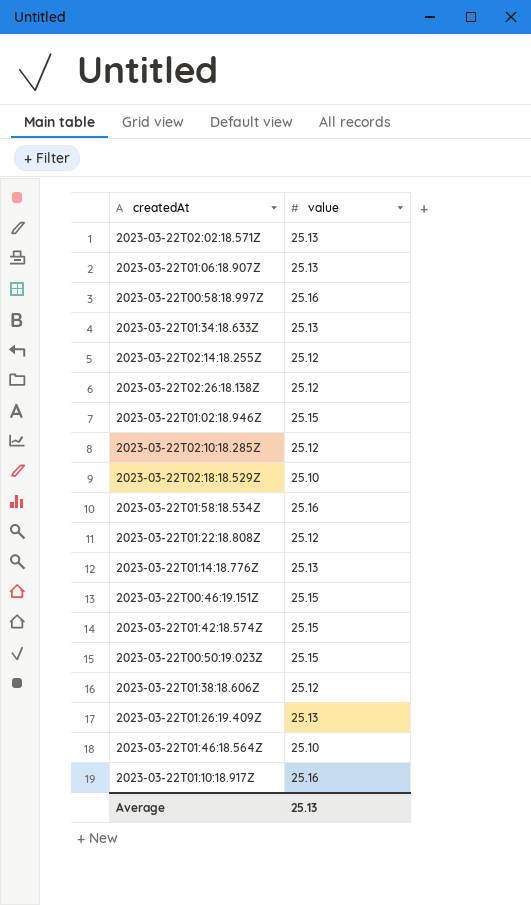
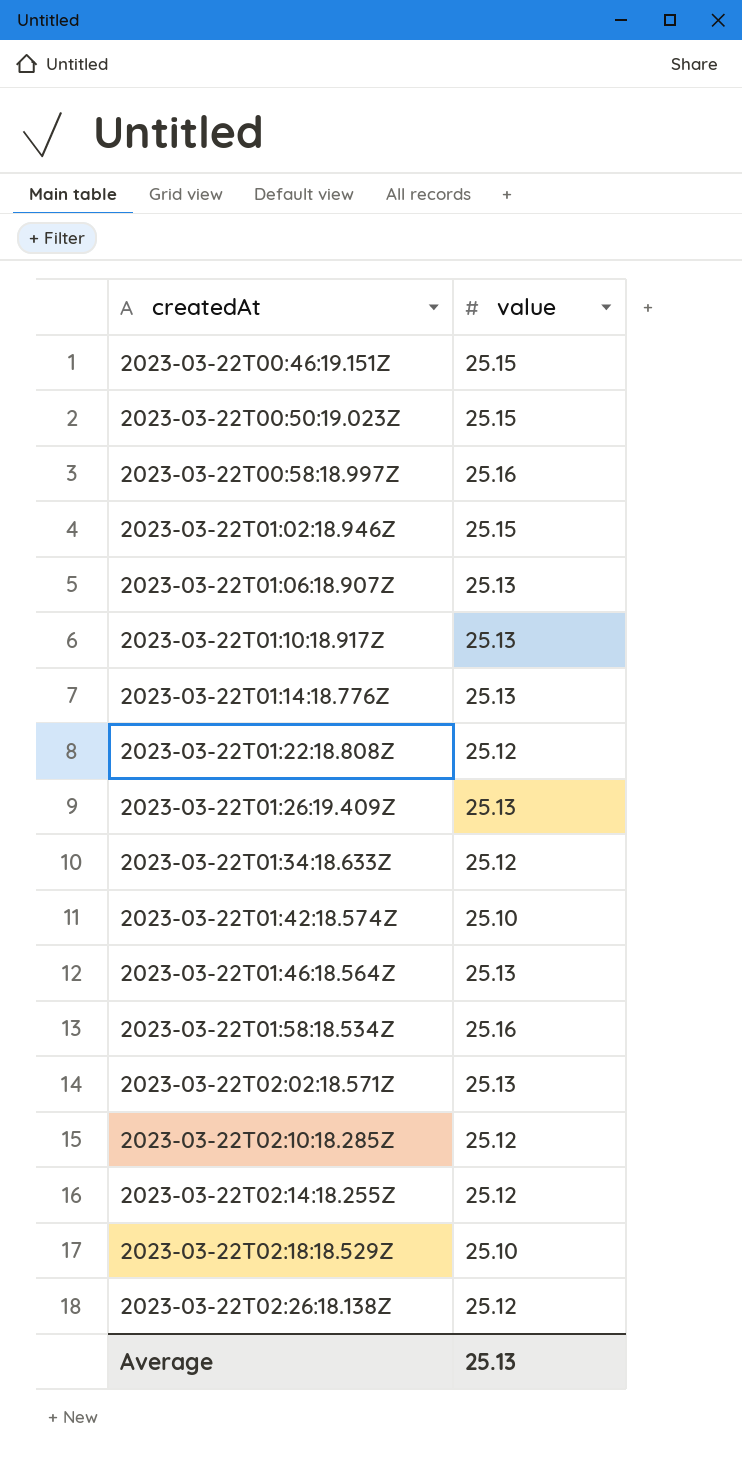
row order: none -> createdAt ascending
row 2023-03-22T01:38:18.606Z: 25.12 -> none
2023-03-22T01:10:18.917Z | value: 25.16 -> 25.13
2023-03-22T01:34:18.633Z | value: 25.13 -> 25.12
2023-03-22T01:42:18.574Z | value: 25.15 -> 25.10
2023-03-22T01:46:18.564Z | value: 25.10 -> 25.13

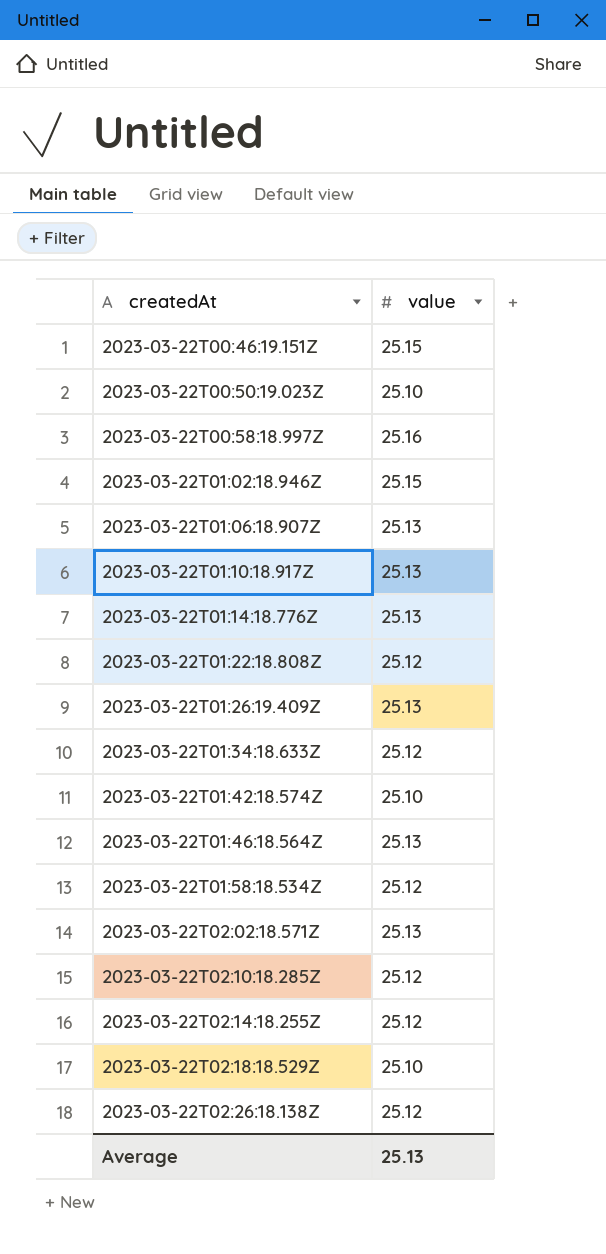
2023-03-22T00:50:19.023Z | value: 25.15 -> 25.10
2023-03-22T01:58:18.534Z | value: 25.16 -> 25.12

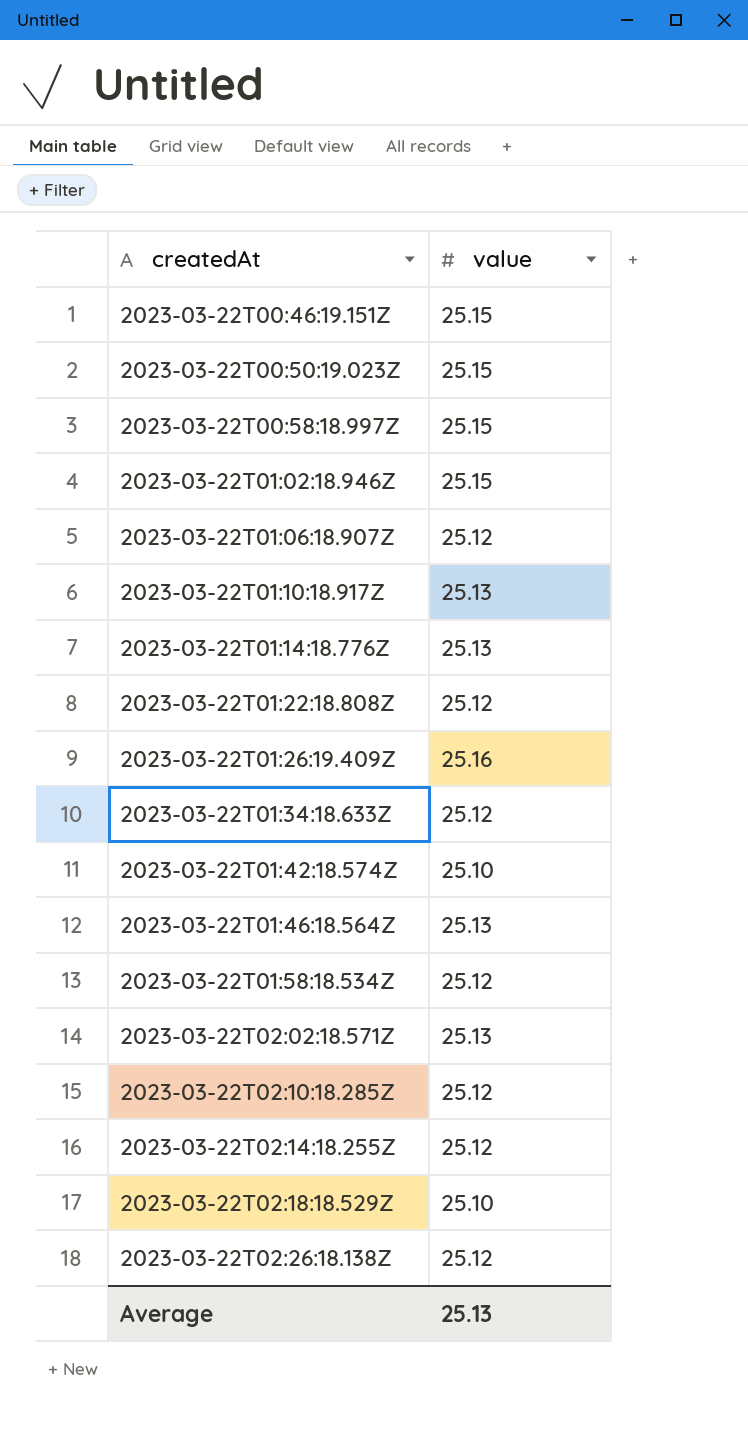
2023-03-22T00:50:19.023Z | value: 25.10 -> 25.15
2023-03-22T00:58:18.997Z | value: 25.16 -> 25.15
2023-03-22T01:06:18.907Z | value: 25.13 -> 25.12
2023-03-22T01:26:19.409Z | value: 25.13 -> 25.16

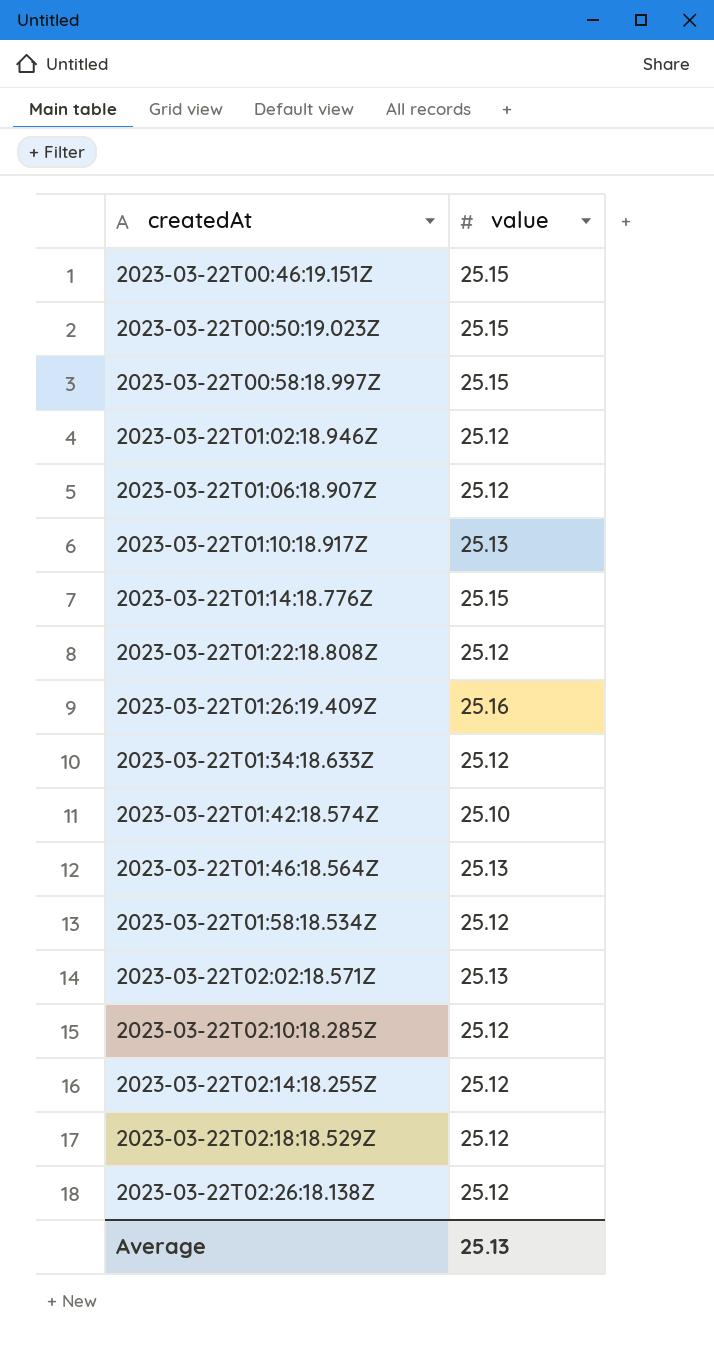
2023-03-22T01:02:18.946Z | value: 25.15 -> 25.12
2023-03-22T01:14:18.776Z | value: 25.13 -> 25.15
2023-03-22T02:18:18.529Z | value: 25.10 -> 25.12

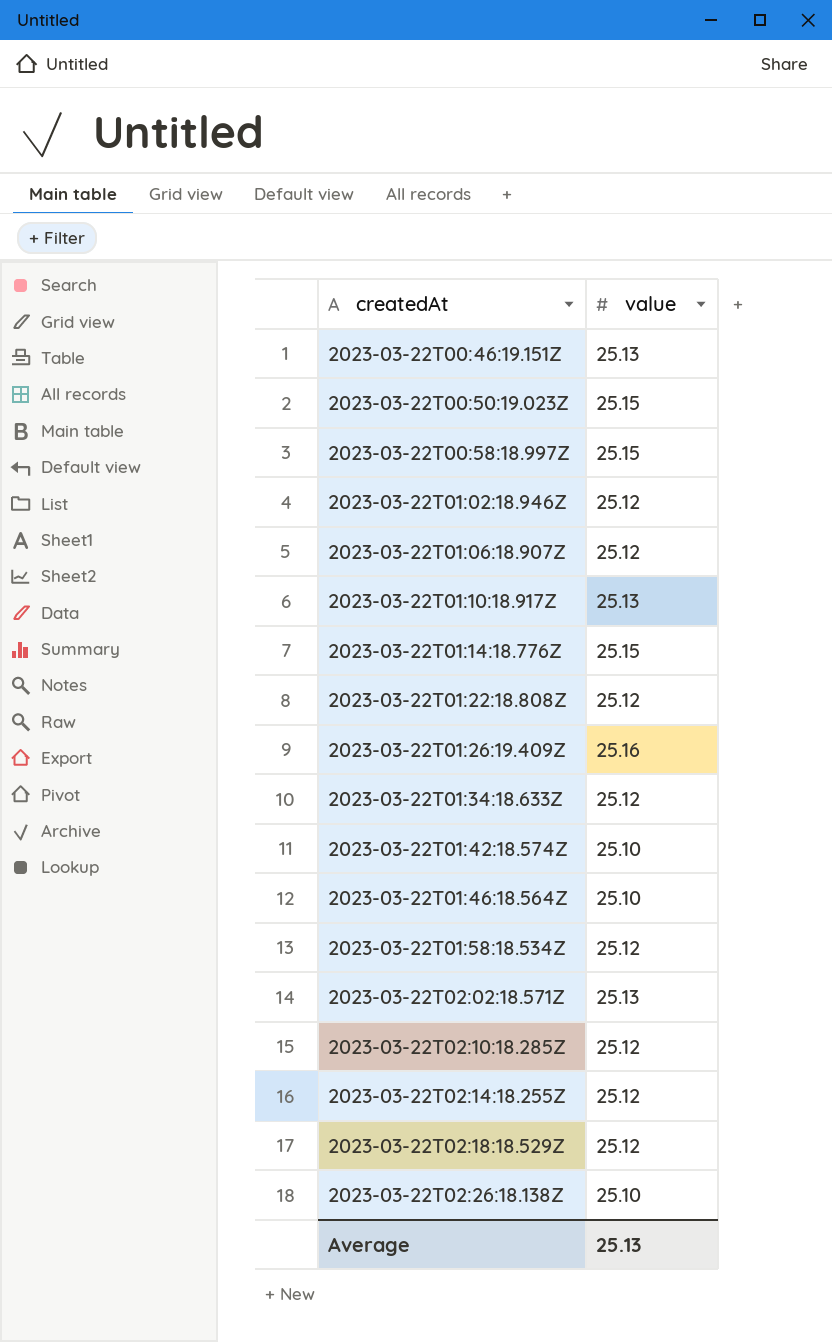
2023-03-22T00:46:19.151Z | value: 25.15 -> 25.13
2023-03-22T01:46:18.564Z | value: 25.13 -> 25.10
2023-03-22T02:26:18.138Z | value: 25.12 -> 25.10

